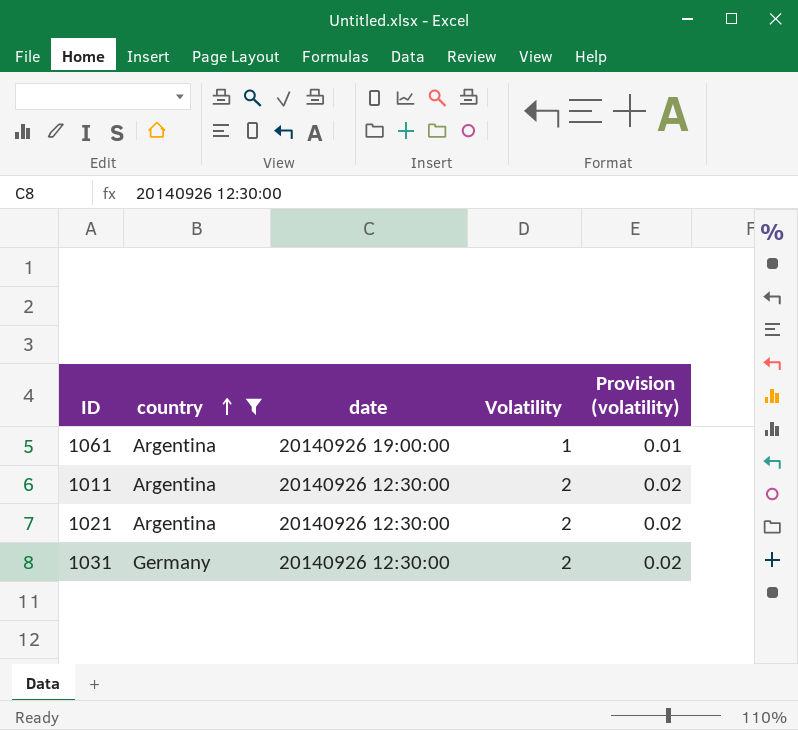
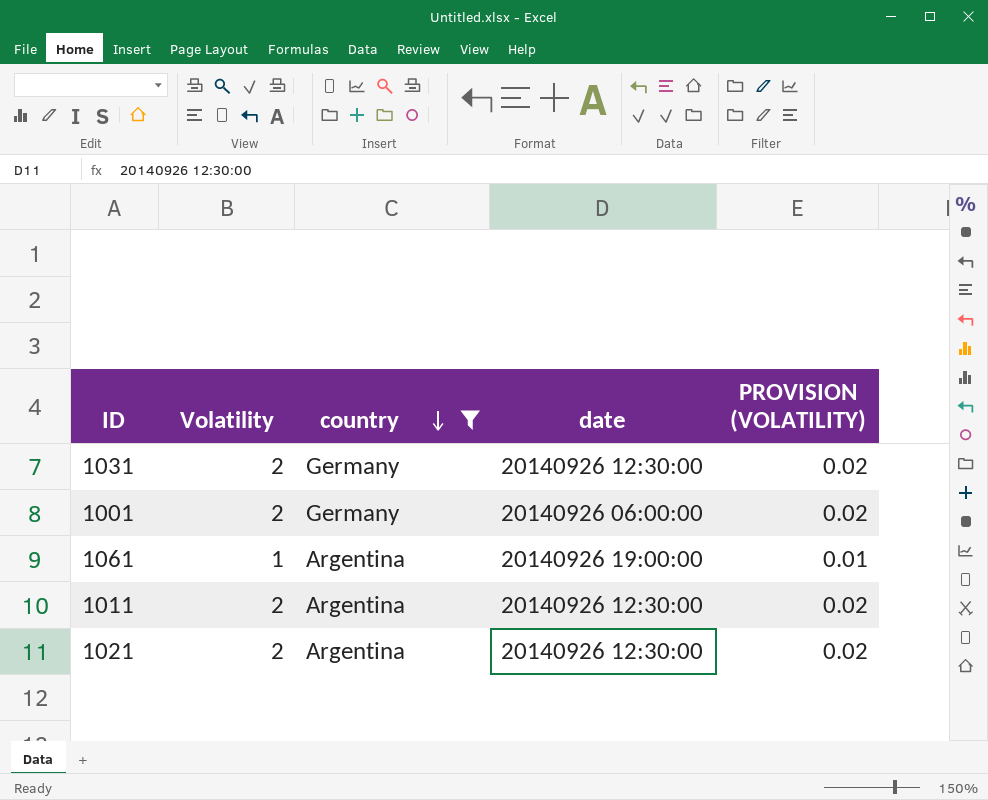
row order: country ascending -> country descending
column Volatility | position: 4 -> 2
column name: Provision (volatility) -> PROVISION (VOLATILITY)
row 1001: none -> 2 | Germany | 20140926 06:00:00 | 0.02

